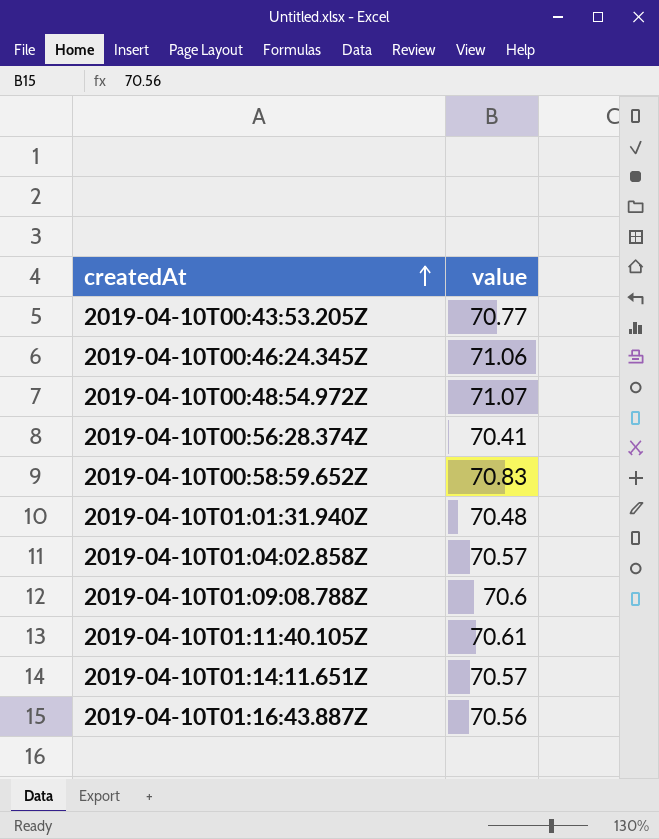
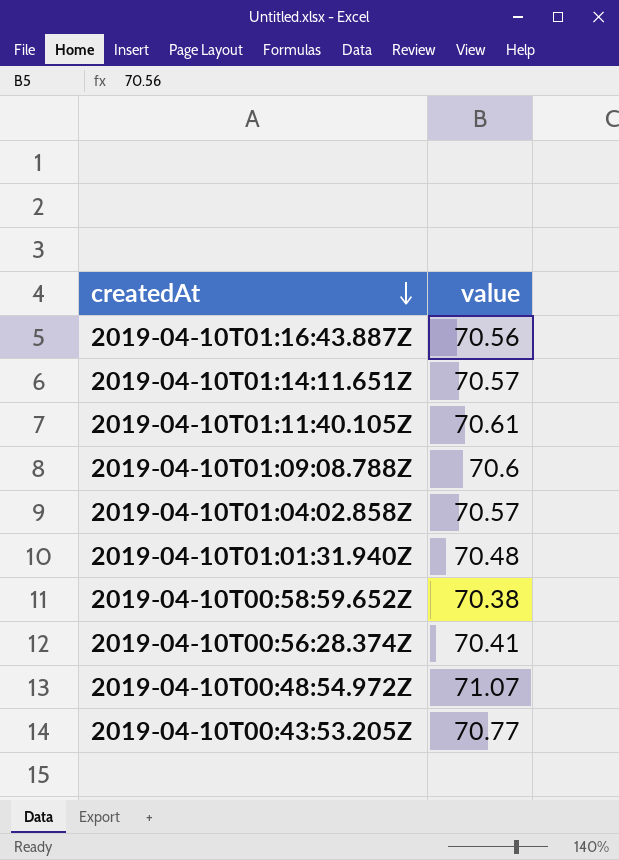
row order: createdAt ascending -> createdAt descending
row 2019-04-10T00:46:24.345Z: 71.06 -> none
2019-04-10T00:58:59.652Z | value: 70.83 -> 70.38

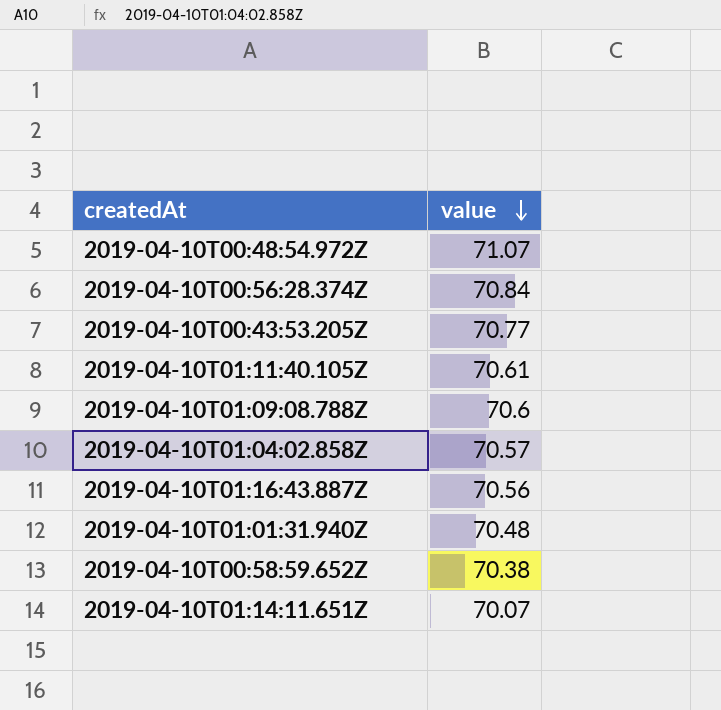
row order: createdAt descending -> value descending
2019-04-10T00:56:28.374Z | value: 70.41 -> 70.84
2019-04-10T01:14:11.651Z | value: 70.57 -> 70.07

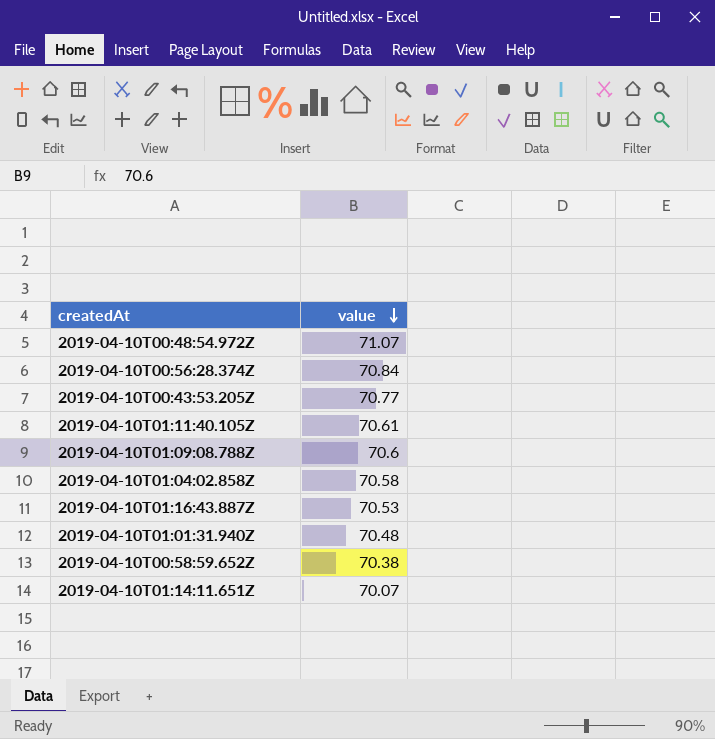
2019-04-10T01:04:02.858Z | value: 70.57 -> 70.58
2019-04-10T01:16:43.887Z | value: 70.56 -> 70.53

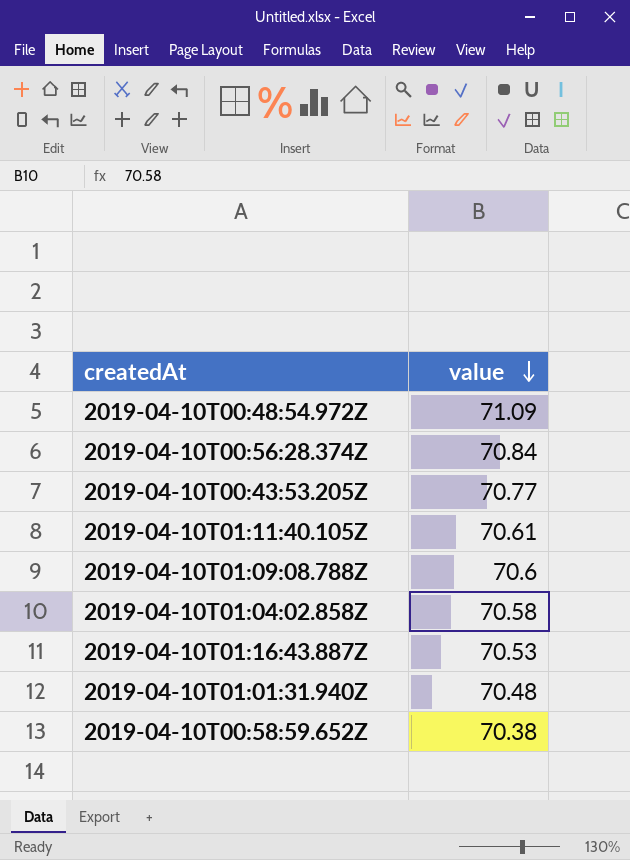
row 2019-04-10T01:14:11.651Z: 70.07 -> none
2019-04-10T00:48:54.972Z | value: 71.07 -> 71.09

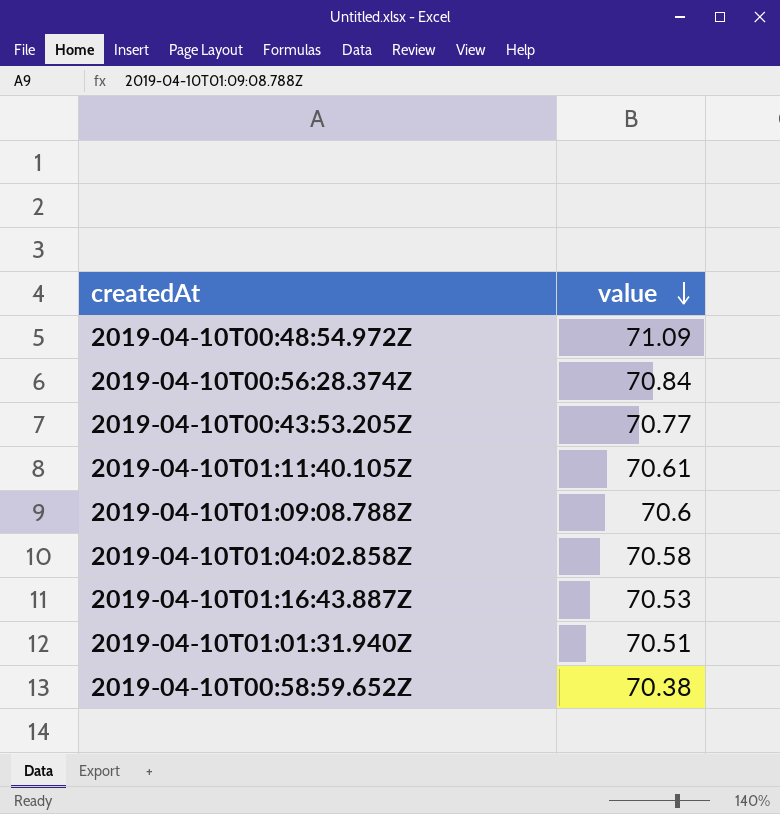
2019-04-10T01:01:31.940Z | value: 70.48 -> 70.51

